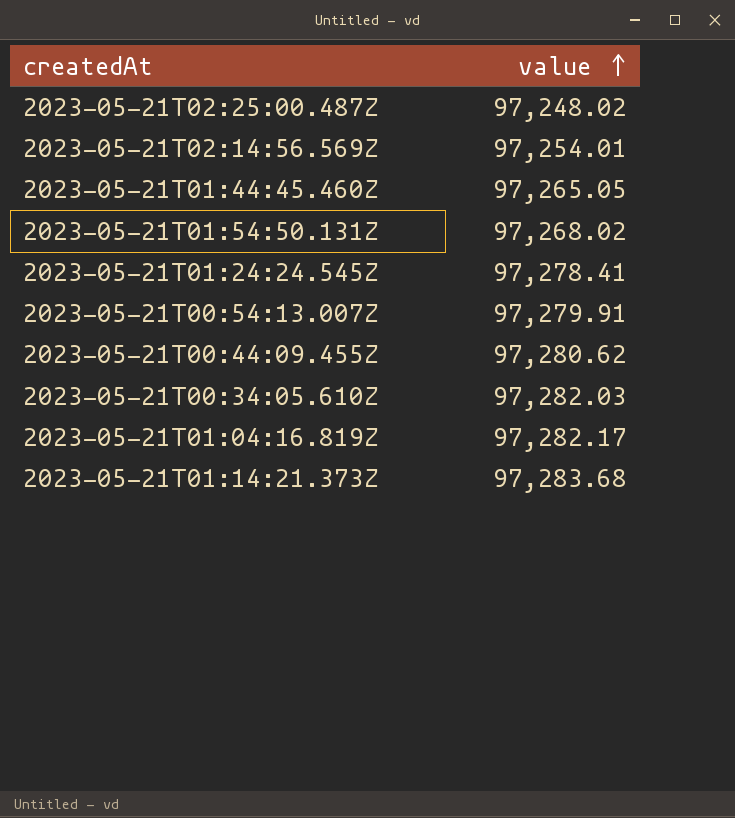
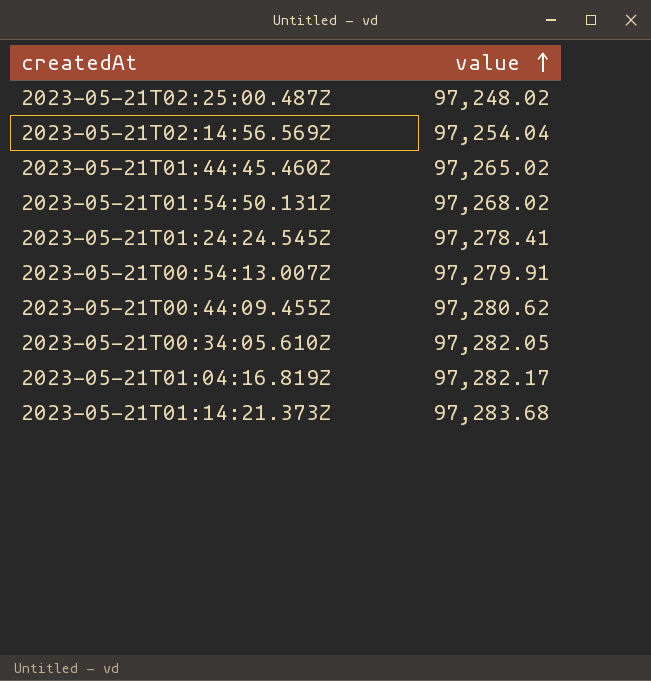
2023-05-21T02:14:56.569Z | value: 97,254.01 -> 97,254.04
2023-05-21T01:44:45.460Z | value: 97,265.05 -> 97,265.02
2023-05-21T00:34:05.610Z | value: 97,282.03 -> 97,282.05

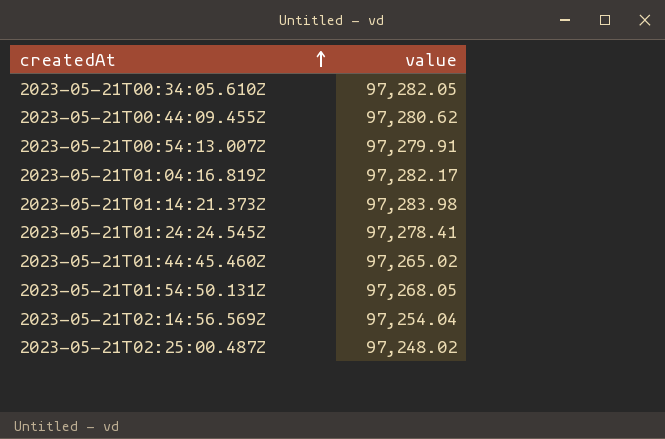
row order: value ascending -> createdAt ascending
2023-05-21T01:14:21.373Z | value: 97,283.68 -> 97,283.98
2023-05-21T01:54:50.131Z | value: 97,268.02 -> 97,268.05

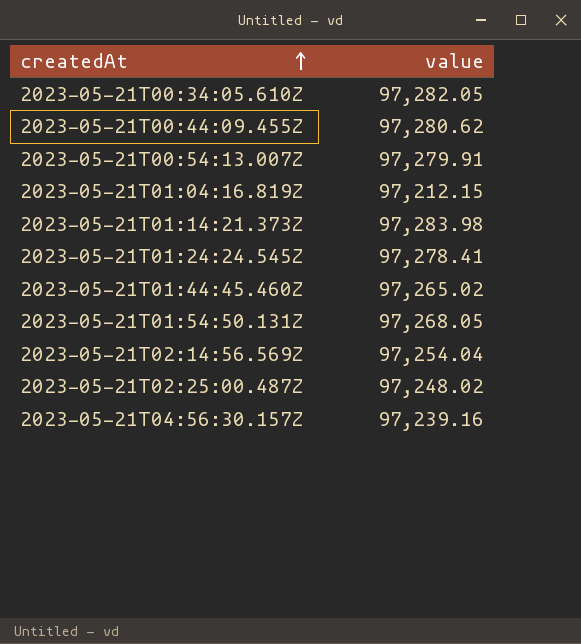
2023-05-21T01:04:16.819Z | value: 97,282.17 -> 97,212.15
row 2023-05-21T04:56:30.157Z: none -> 97,239.16

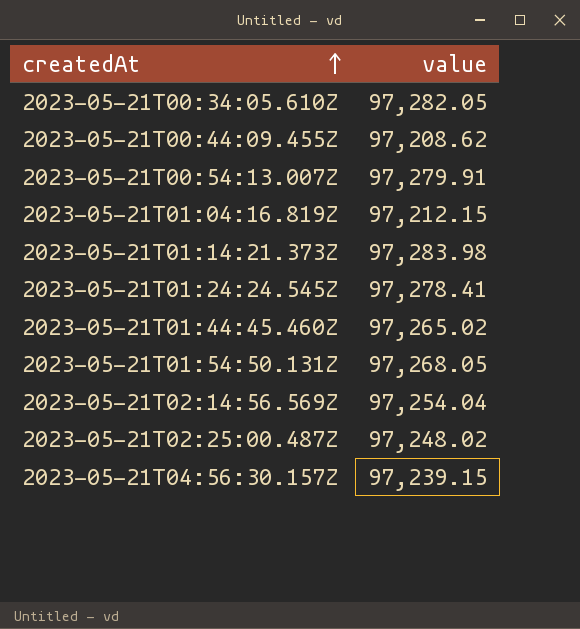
2023-05-21T00:44:09.455Z | value: 97,280.62 -> 97,208.62
2023-05-21T04:56:30.157Z | value: 97,239.16 -> 97,239.15

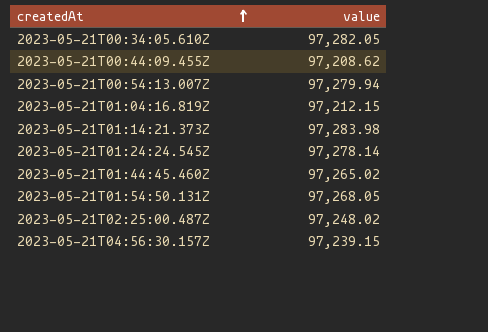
row 2023-05-21T02:14:56.569Z: 97,254.04 -> none
2023-05-21T00:54:13.007Z | value: 97,279.91 -> 97,279.94
2023-05-21T01:24:24.545Z | value: 97,278.41 -> 97,278.14

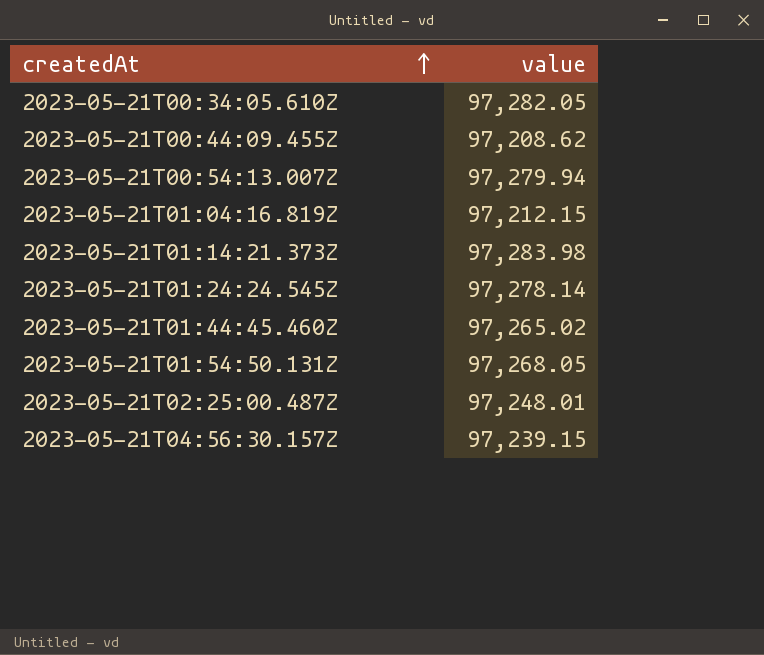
2023-05-21T02:25:00.487Z | value: 97,248.02 -> 97,248.01

